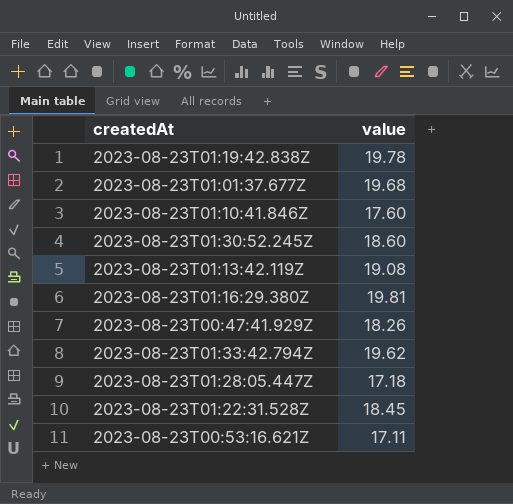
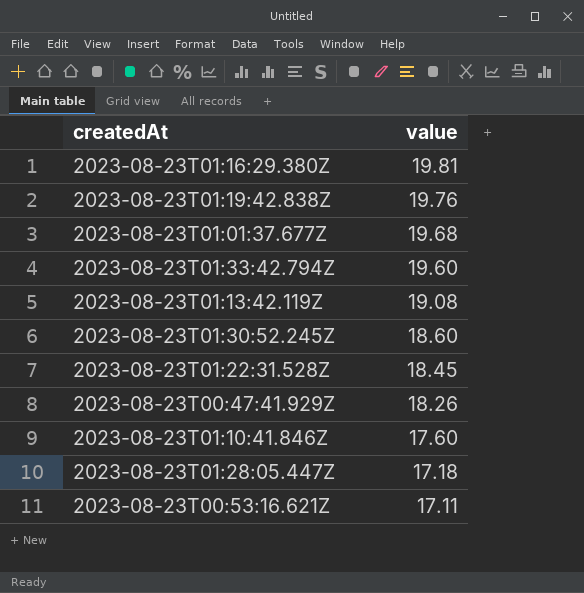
row order: none -> value descending
2023-08-23T01:19:42.838Z | value: 19.78 -> 19.76
2023-08-23T01:33:42.794Z | value: 19.62 -> 19.60

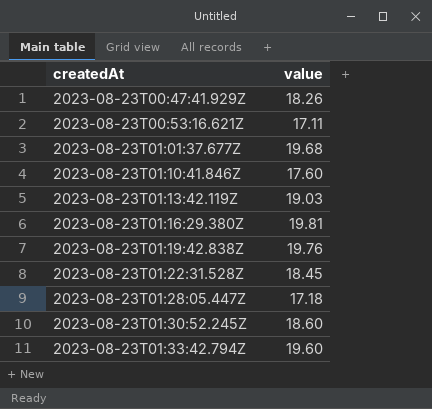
row order: value descending -> createdAt ascending
2023-08-23T01:13:42.119Z | value: 19.08 -> 19.03

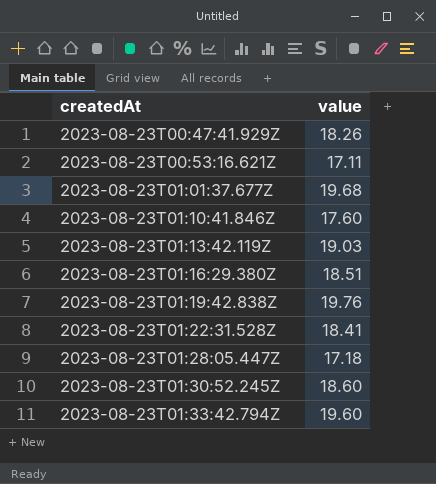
2023-08-23T01:16:29.380Z | value: 19.81 -> 18.51
2023-08-23T01:22:31.528Z | value: 18.45 -> 18.41

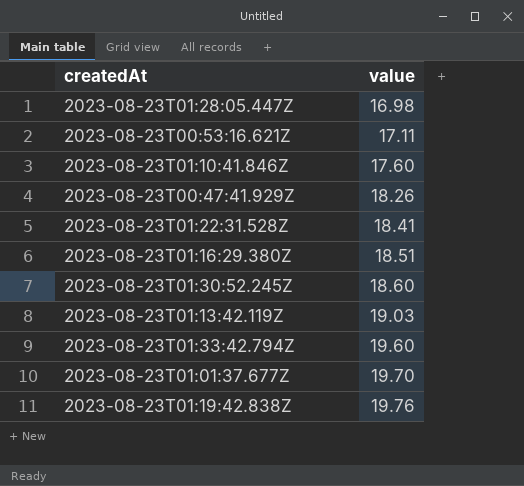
row order: createdAt ascending -> value ascending
2023-08-23T01:28:05.447Z | value: 17.18 -> 16.98
2023-08-23T01:01:37.677Z | value: 19.68 -> 19.70

